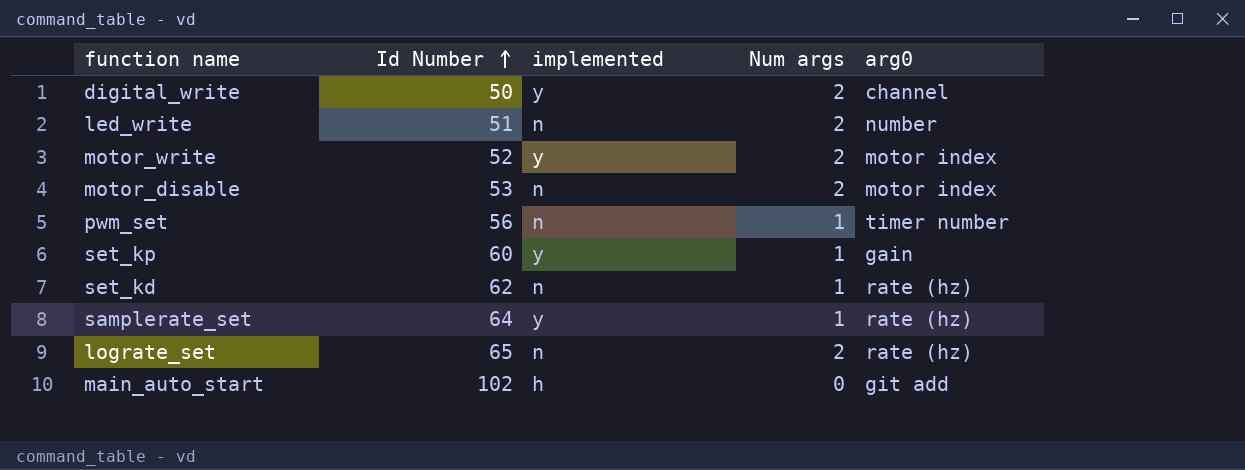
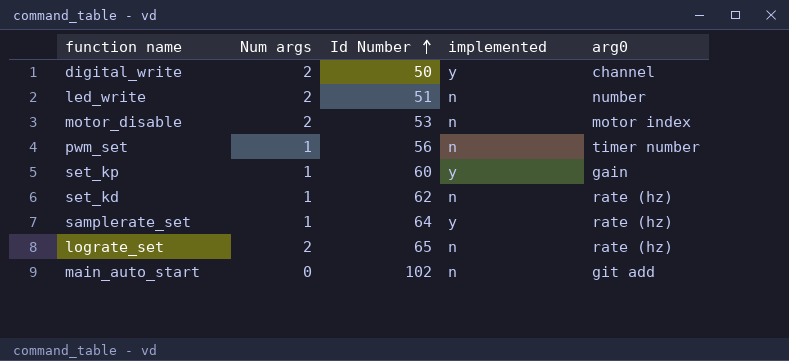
column Num args | position: 4 -> 2
row motor_write: 52 | y | 2 | motor index -> none
main_auto_start | implemented: h -> n

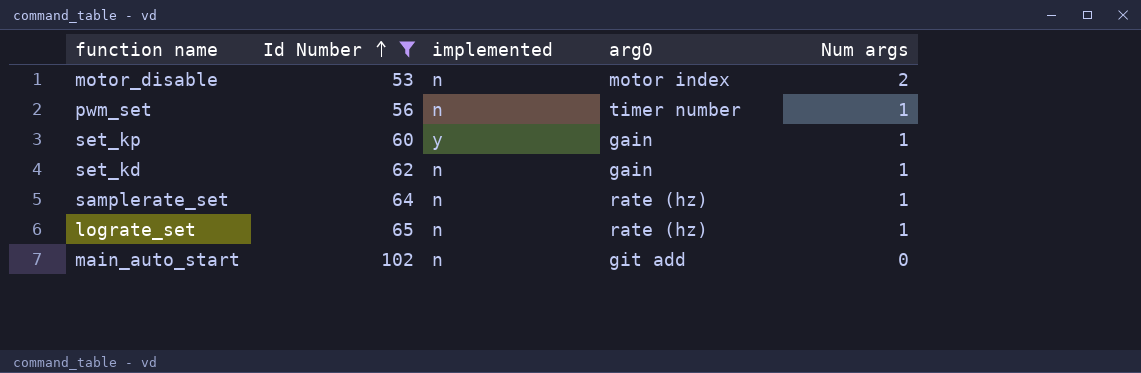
filter: none -> Id Number >= 53
column Num args | position: 2 -> 5
set_kd | arg0: rate (hz) -> gain
samplerate_set | implemented: y -> n
lograte_set | Num args: 2 -> 1

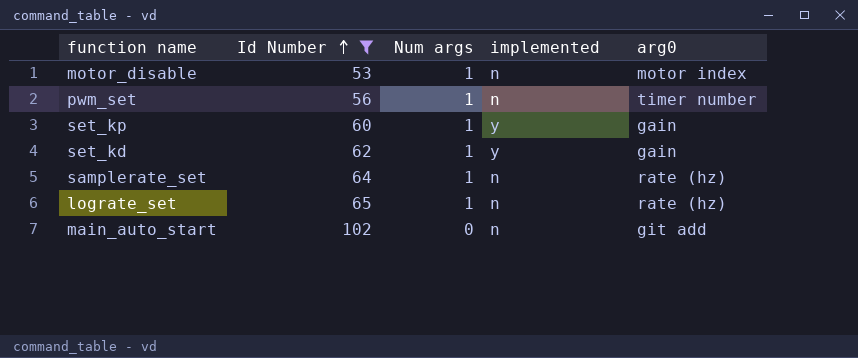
column Num args | position: 5 -> 3
motor_disable | Num args: 2 -> 1
set_kd | implemented: n -> y

